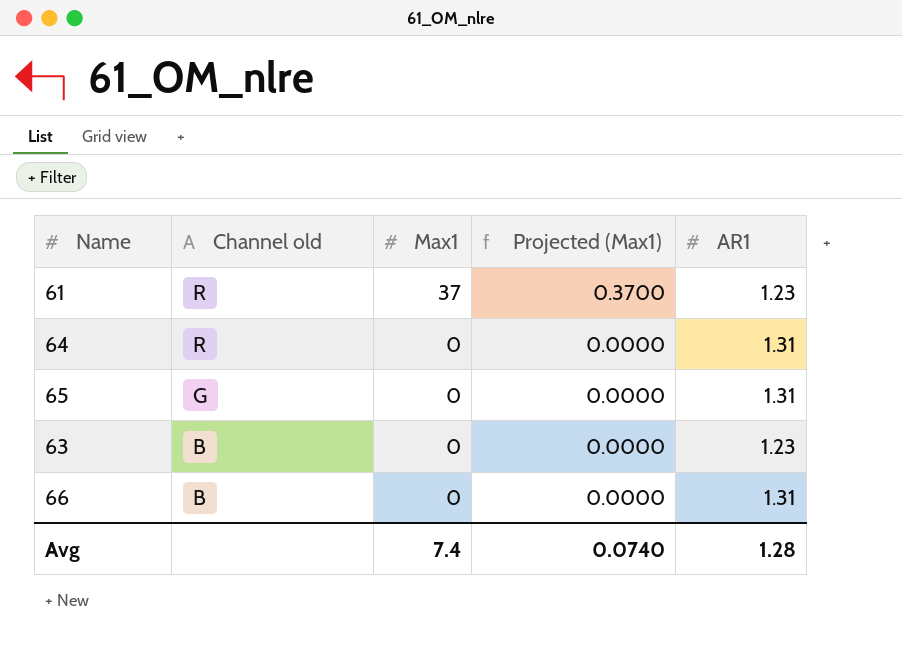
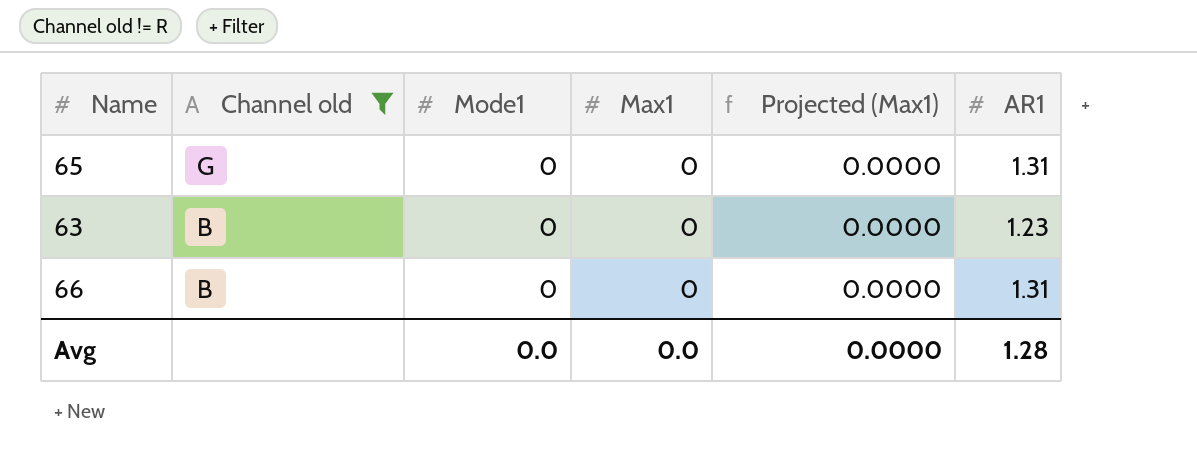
filter: none -> Channel old != R
column Mode1 | position: none -> 3
Avg | Max1: 7.4 -> 0.0
Avg | Projected (Max1): 0.0740 -> 0.0000

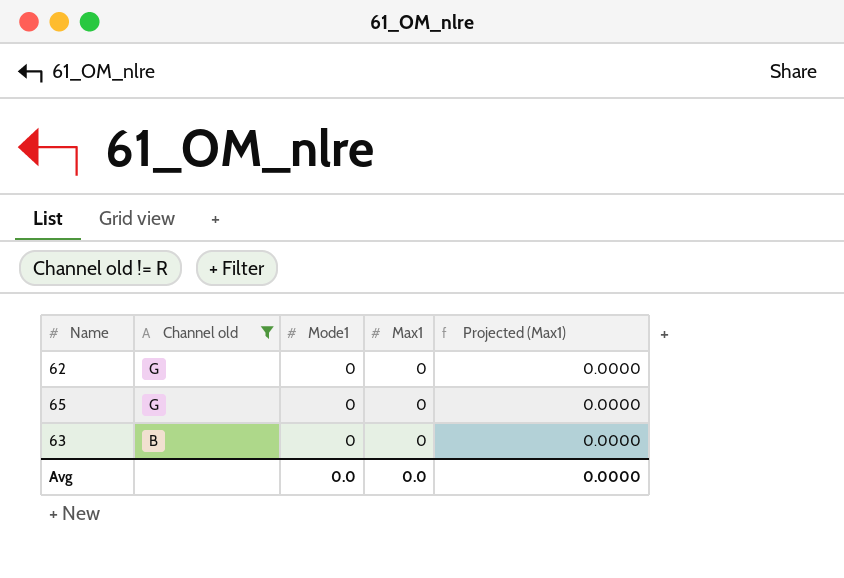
column AR1 | position: 6 -> none
row 66: B | 0 | 0 | 0.0000 | 1.31 -> none
row 62: none -> G | 0 | 0 | 0.0000

